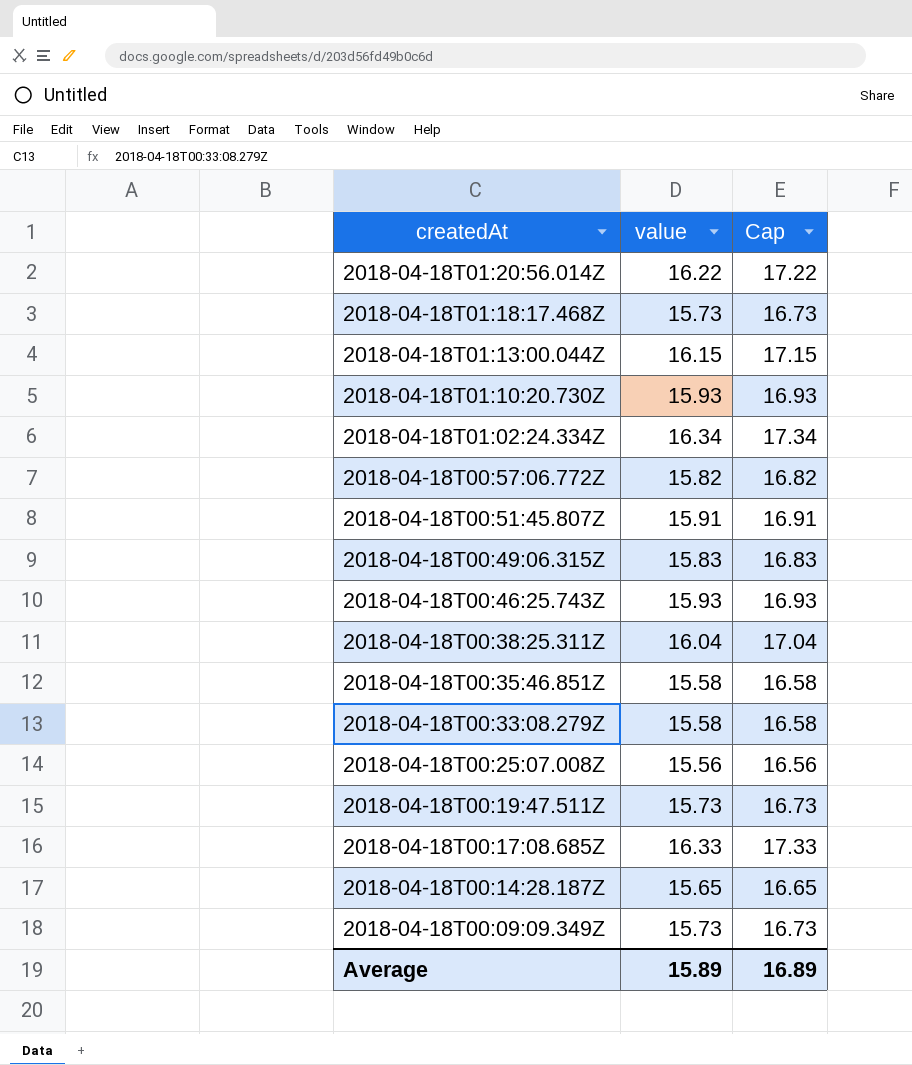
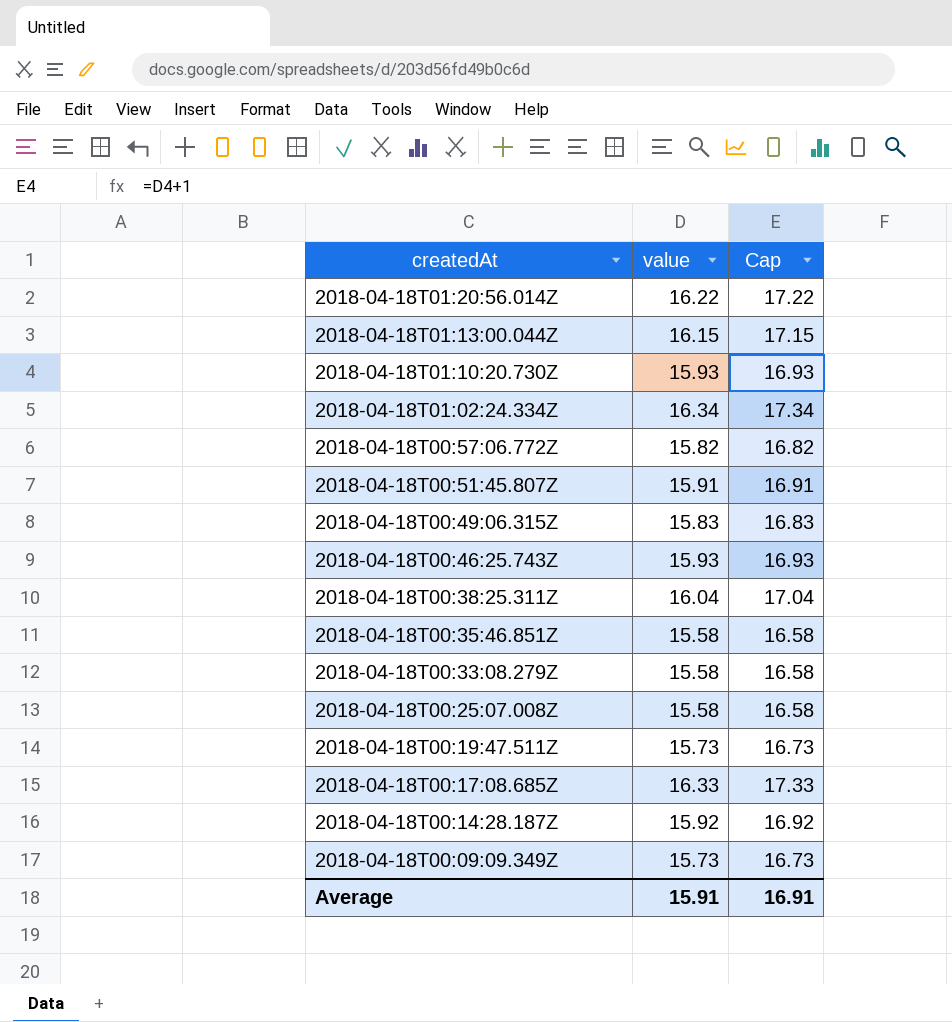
row 2018-04-18T01:18:17.468Z: 15.73 | 16.73 -> none
2018-04-18T00:25:07.008Z | value: 15.56 -> 15.58
2018-04-18T00:25:07.008Z | Cap: 16.56 -> 16.58
2018-04-18T00:14:28.187Z | value: 15.65 -> 15.92
2018-04-18T00:14:28.187Z | Cap: 16.65 -> 16.92
Average | value: 15.89 -> 15.91
Average | Cap: 16.89 -> 16.91

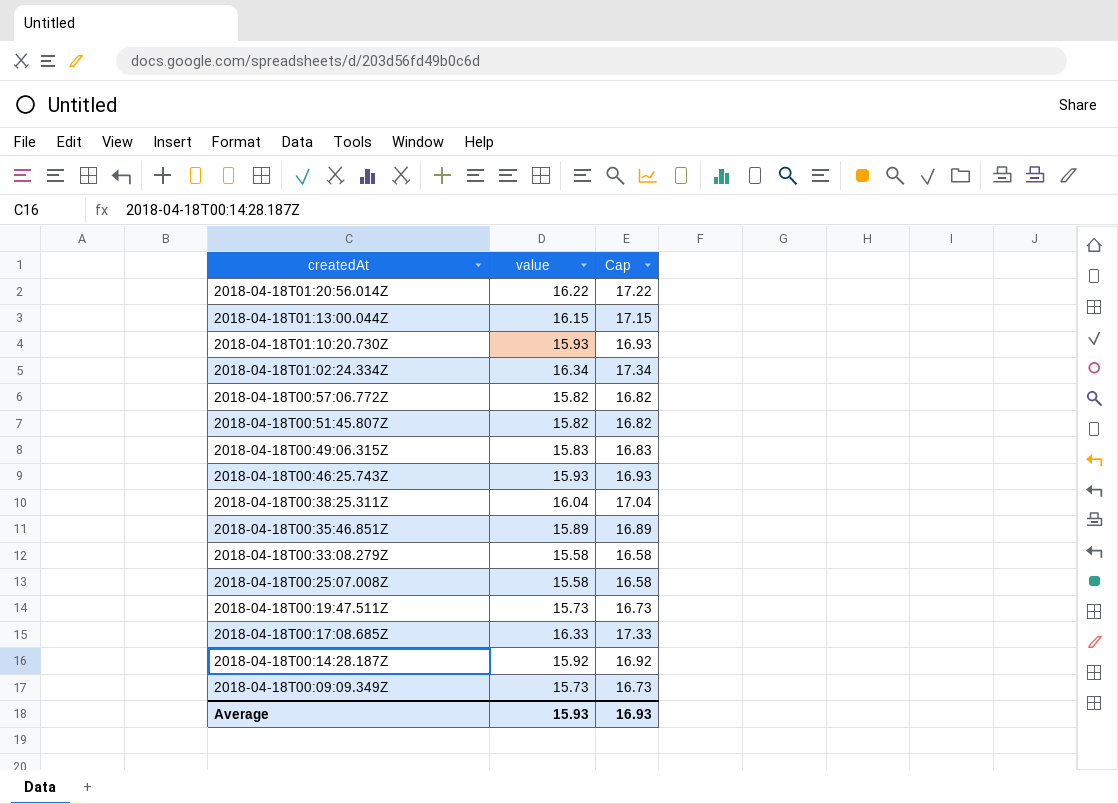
2018-04-18T00:51:45.807Z | value: 15.91 -> 15.82
2018-04-18T00:51:45.807Z | Cap: 16.91 -> 16.82
2018-04-18T00:35:46.851Z | value: 15.58 -> 15.89
2018-04-18T00:35:46.851Z | Cap: 16.58 -> 16.89
Average | value: 15.91 -> 15.93
Average | Cap: 16.91 -> 16.93

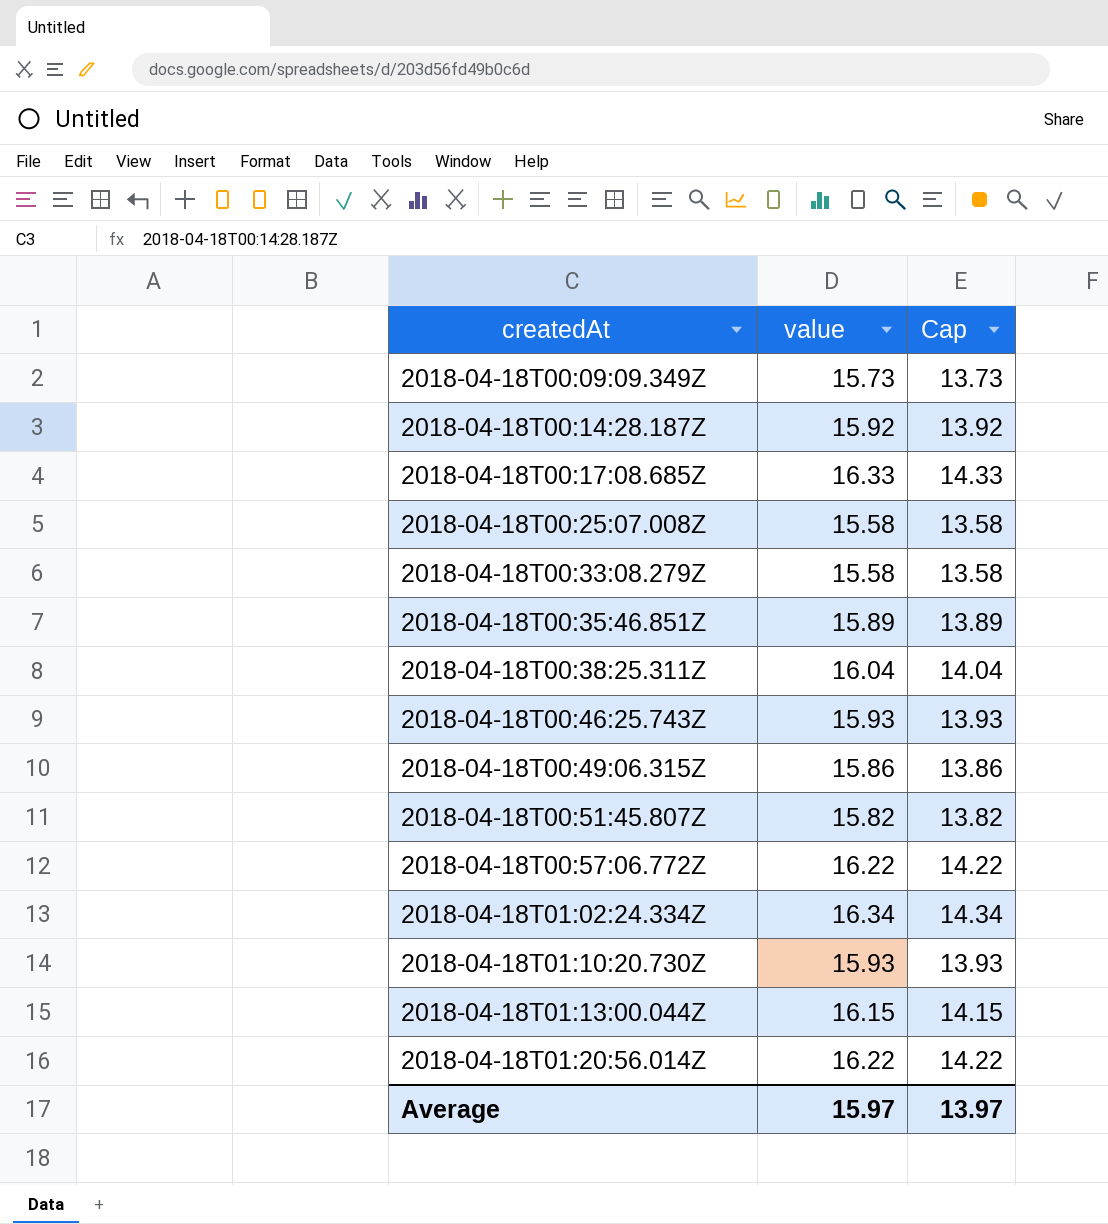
row order: createdAt descending -> createdAt ascending
column Cap | formula: [value] + 1 -> [value] - 2
row 2018-04-18T00:19:47.511Z: 15.73 | 16.73 -> none
2018-04-18T00:49:06.315Z | value: 15.83 -> 15.86
2018-04-18T00:57:06.772Z | value: 15.82 -> 16.22
Average | value: 15.93 -> 15.97
Average | Cap: 16.93 -> 13.97

